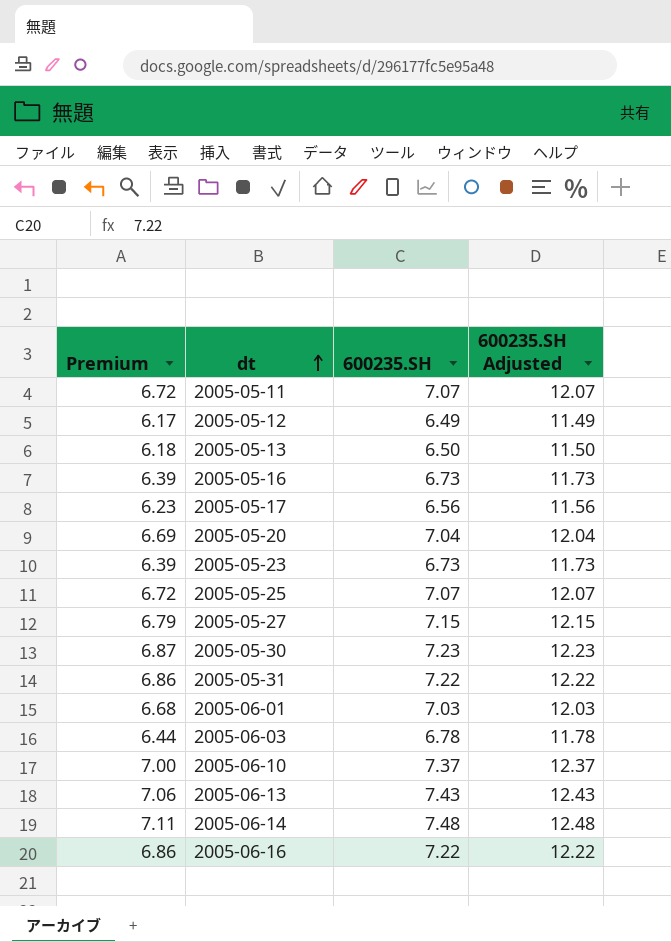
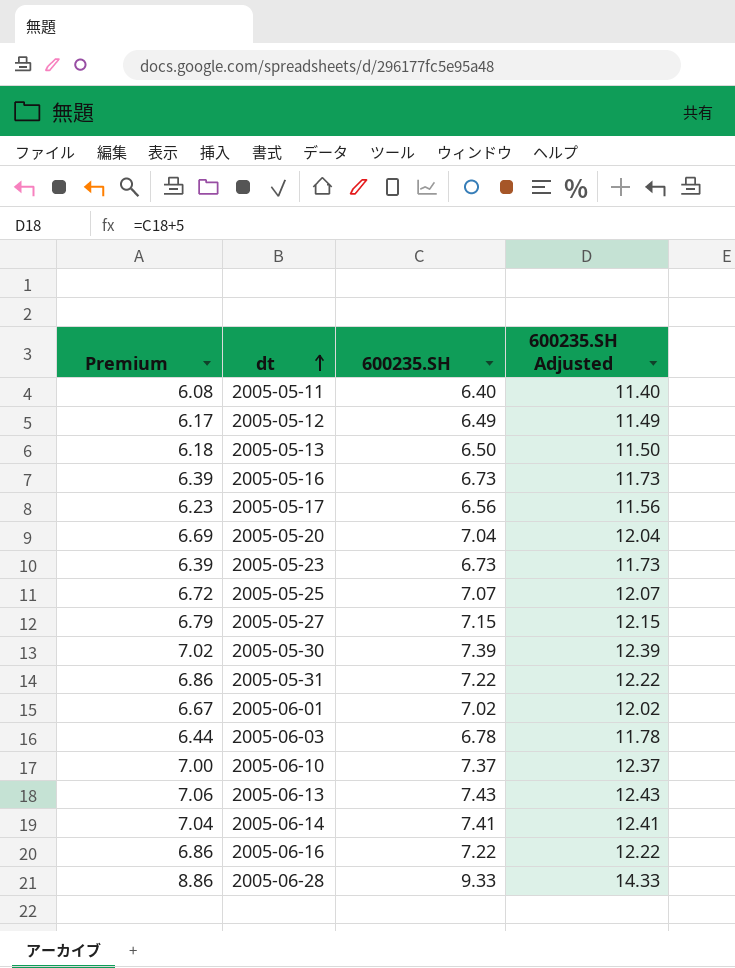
2005-05-11 | Premium: 6.72 -> 6.08
2005-05-11 | 600235.SH: 7.07 -> 6.40
2005-05-11 | 600235.SH Adjusted: 12.07 -> 11.40
2005-05-30 | Premium: 6.87 -> 7.02
2005-05-30 | 600235.SH: 7.23 -> 7.39
2005-05-30 | 600235.SH Adjusted: 12.23 -> 12.39
2005-06-01 | Premium: 6.68 -> 6.67
2005-06-01 | 600235.SH: 7.03 -> 7.02
2005-06-01 | 600235.SH Adjusted: 12.03 -> 12.02
2005-06-14 | Premium: 7.11 -> 7.04
2005-06-14 | 600235.SH: 7.48 -> 7.41
2005-06-14 | 600235.SH Adjusted: 12.48 -> 12.41
row 2005-06-28: none -> 8.86 | 9.33 | 14.33

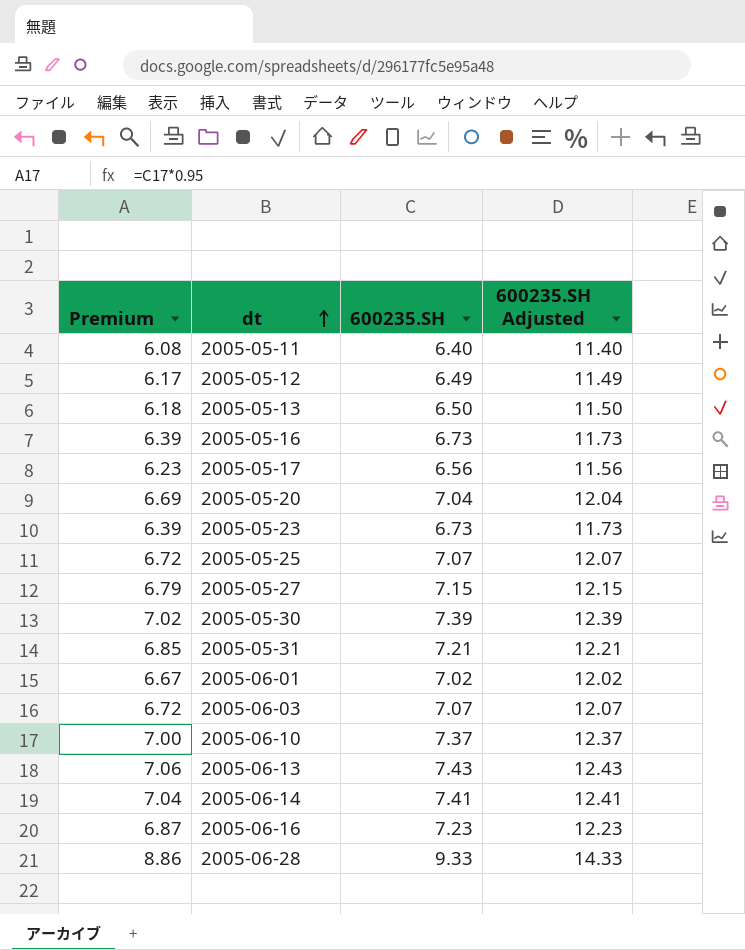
2005-05-31 | Premium: 6.86 -> 6.85
2005-05-31 | 600235.SH: 7.22 -> 7.21
2005-05-31 | 600235.SH Adjusted: 12.22 -> 12.21
2005-06-03 | Premium: 6.44 -> 6.72
2005-06-03 | 600235.SH: 6.78 -> 7.07
2005-06-03 | 600235.SH Adjusted: 11.78 -> 12.07
2005-06-16 | Premium: 6.86 -> 6.87
2005-06-16 | 600235.SH: 7.22 -> 7.23
2005-06-16 | 600235.SH Adjusted: 12.22 -> 12.23

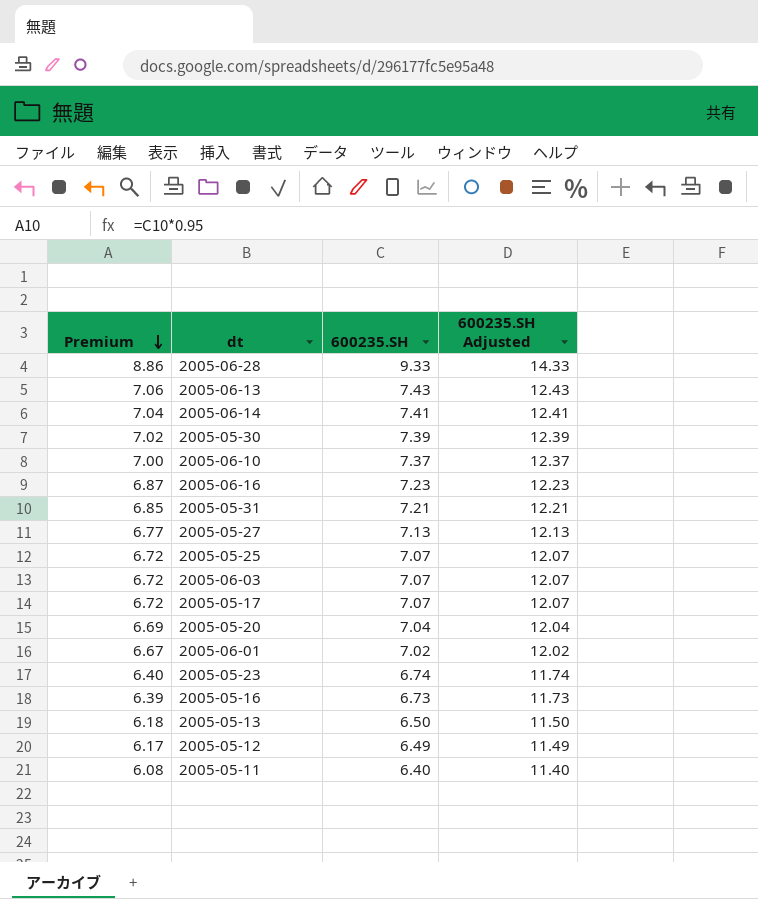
row order: dt ascending -> Premium descending
2005-05-27 | Premium: 6.79 -> 6.77
2005-05-27 | 600235.SH: 7.15 -> 7.13
2005-05-27 | 600235.SH Adjusted: 12.15 -> 12.13
2005-05-17 | Premium: 6.23 -> 6.72
2005-05-17 | 600235.SH: 6.56 -> 7.07
2005-05-17 | 600235.SH Adjusted: 11.56 -> 12.07
2005-05-23 | Premium: 6.39 -> 6.40
2005-05-23 | 600235.SH: 6.73 -> 6.74
2005-05-23 | 600235.SH Adjusted: 11.73 -> 11.74

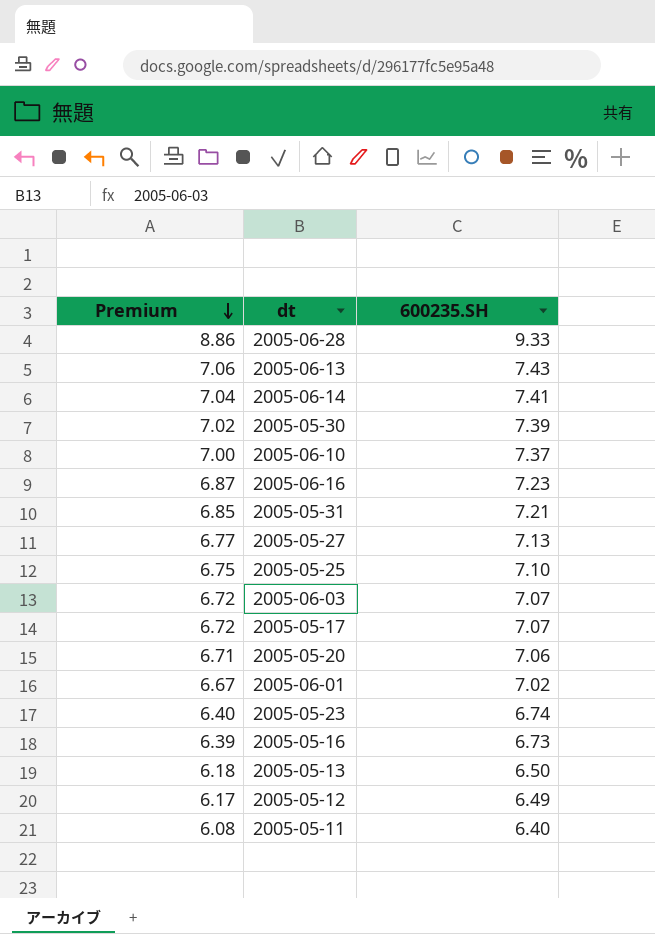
column 600235.SH Adjusted | formula: [600235.SH] + 5 -> none
2005-05-25 | Premium: 6.72 -> 6.75
2005-05-25 | 600235.SH: 7.07 -> 7.10
2005-05-20 | Premium: 6.69 -> 6.71
2005-05-20 | 600235.SH: 7.04 -> 7.06

